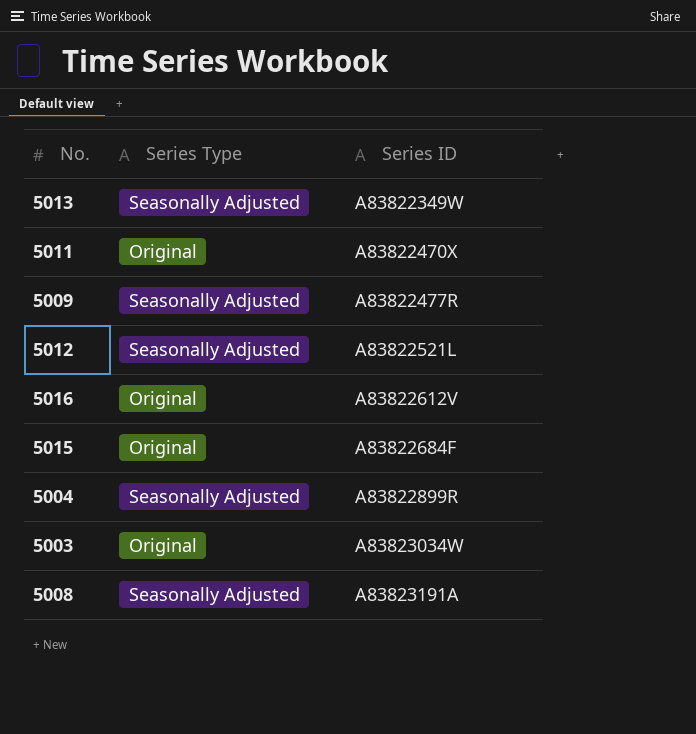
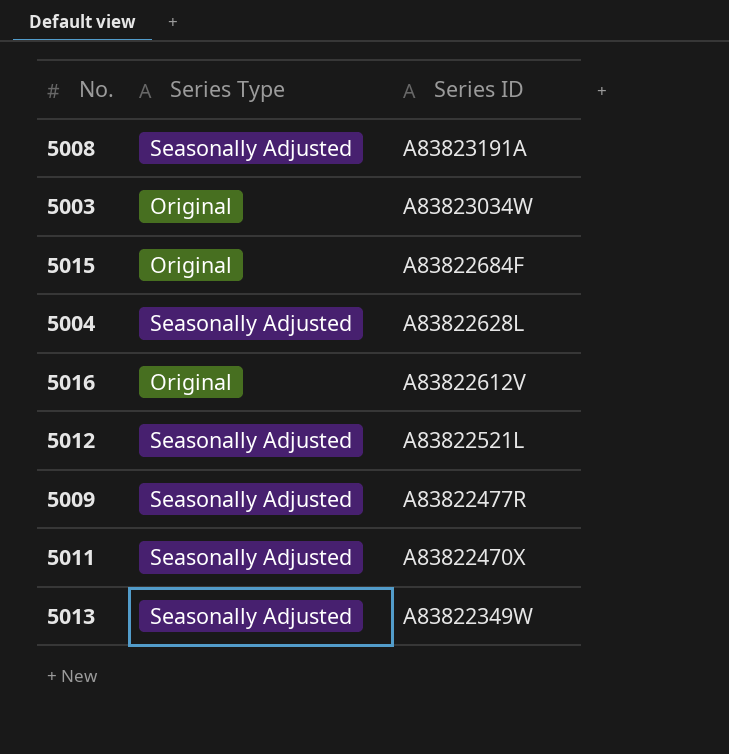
row order: Series ID ascending -> Series ID descending
5004 | Series ID: A83822899R -> A83822628L
5011 | Series Type: Original -> Seasonally Adjusted

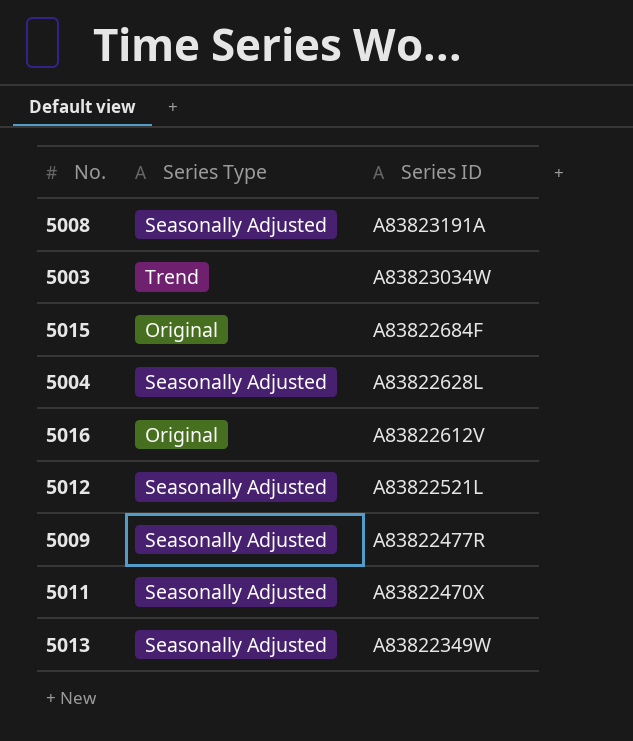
5003 | Series Type: Original -> Trend

